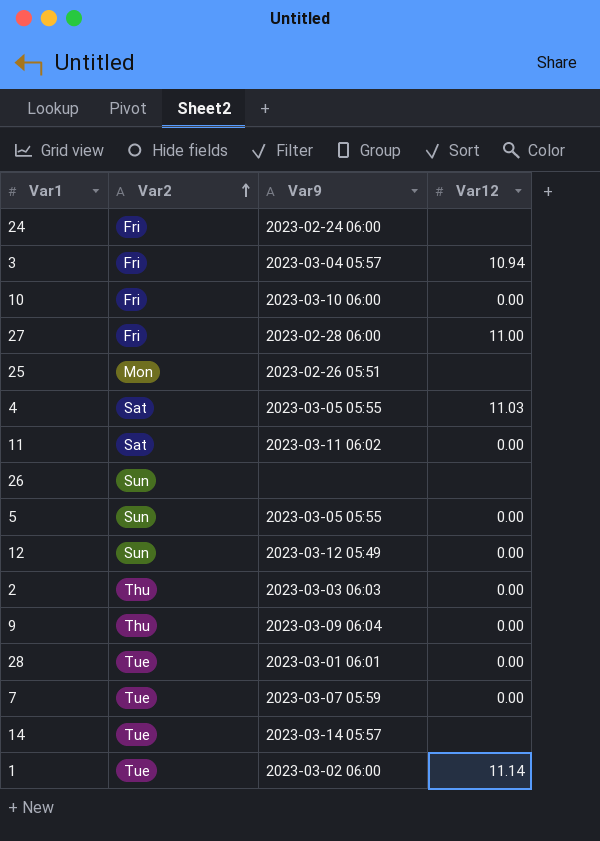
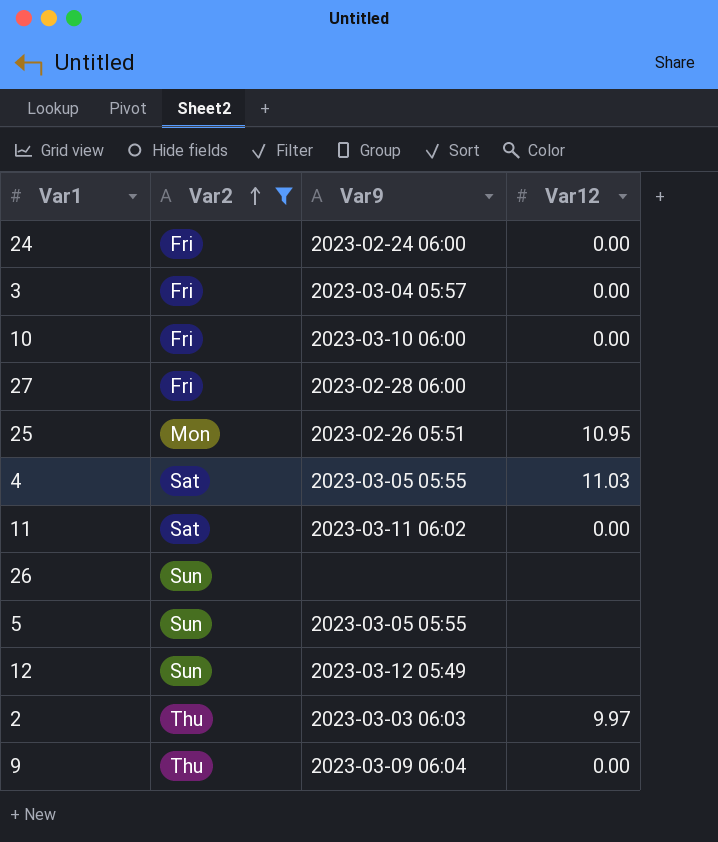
filter: none -> Var2 != Tue
24 | Var12: none -> 0.00
3 | Var12: 10.94 -> 0.00
27 | Var12: 11.00 -> none
25 | Var12: none -> 10.95
5 | Var12: 0.00 -> none
12 | Var12: 0.00 -> none
2 | Var12: 0.00 -> 9.97

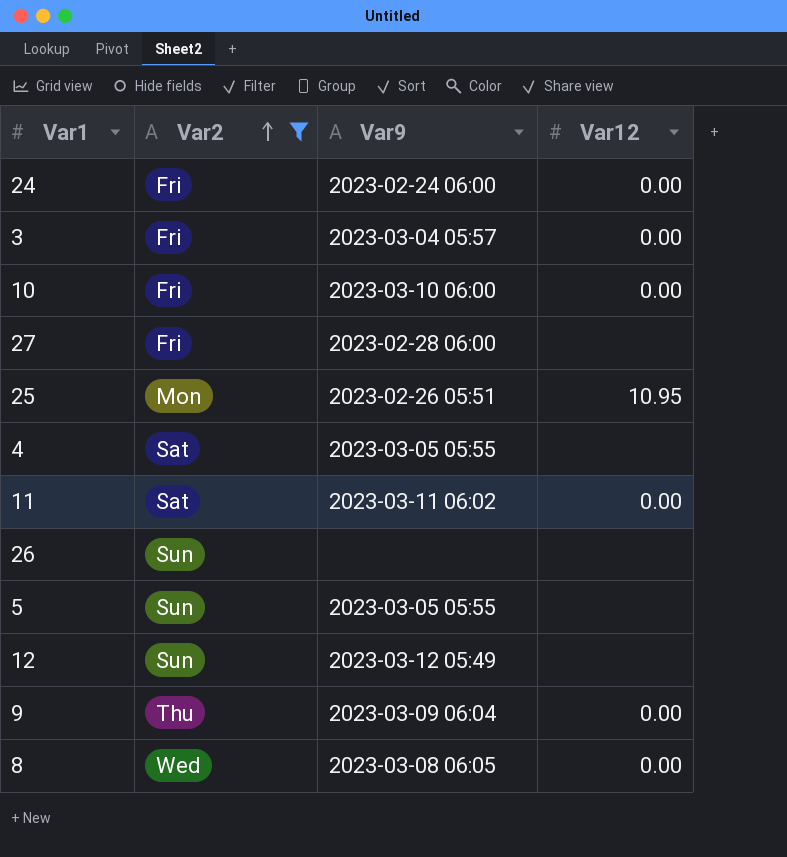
row 2: Thu | 2023-03-03 06:03 | 9.97 -> none
4 | Var12: 11.03 -> none
row 8: none -> Wed | 2023-03-08 06:05 | 0.00

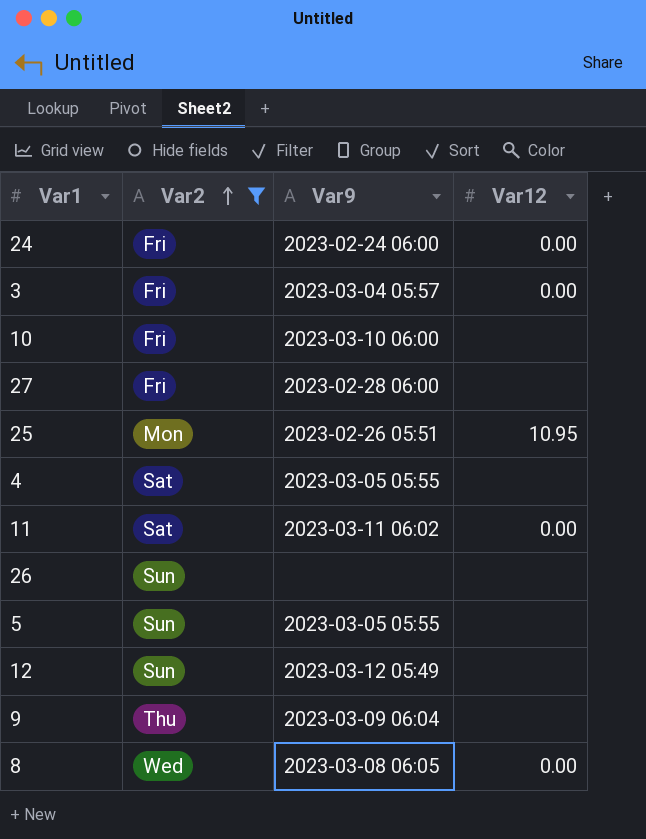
10 | Var12: 0.00 -> none
9 | Var12: 0.00 -> none

